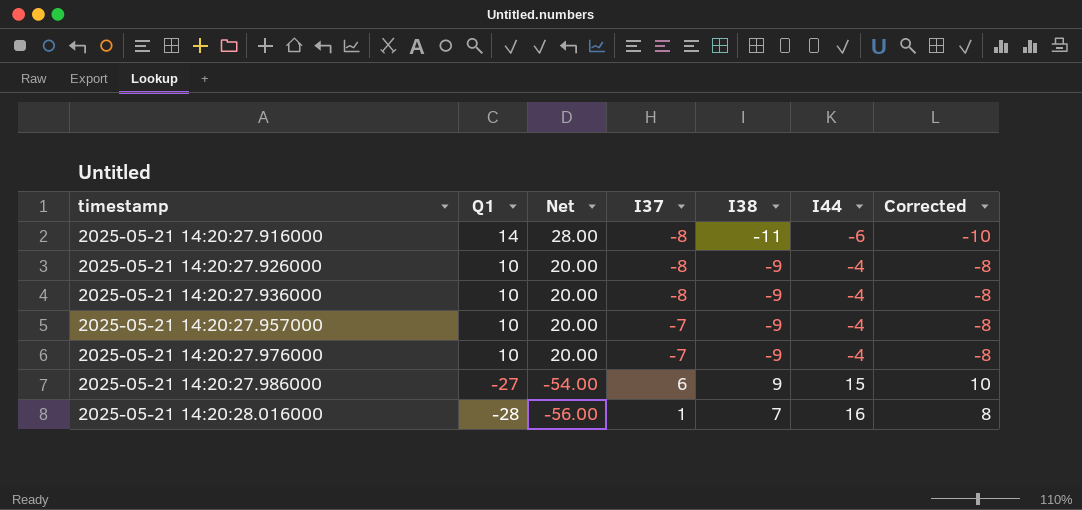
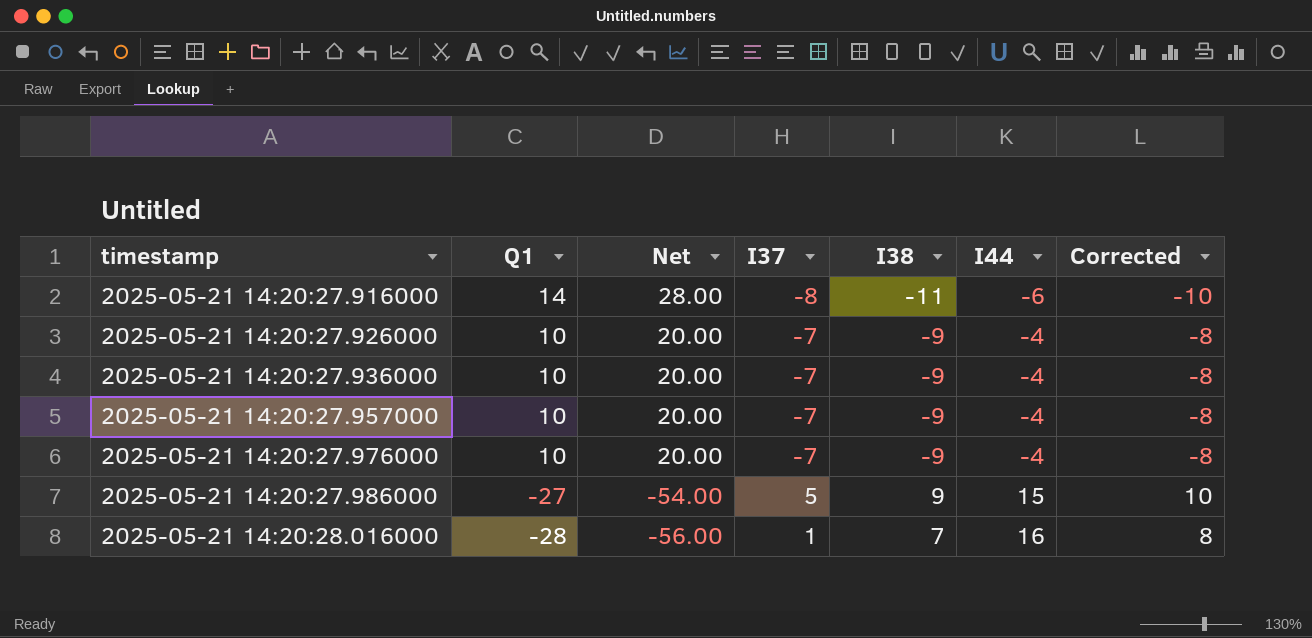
2025-05-21 14:20:27.926000 | I37: -8 -> -7
2025-05-21 14:20:27.936000 | I37: -8 -> -7
2025-05-21 14:20:27.986000 | I37: 6 -> 5

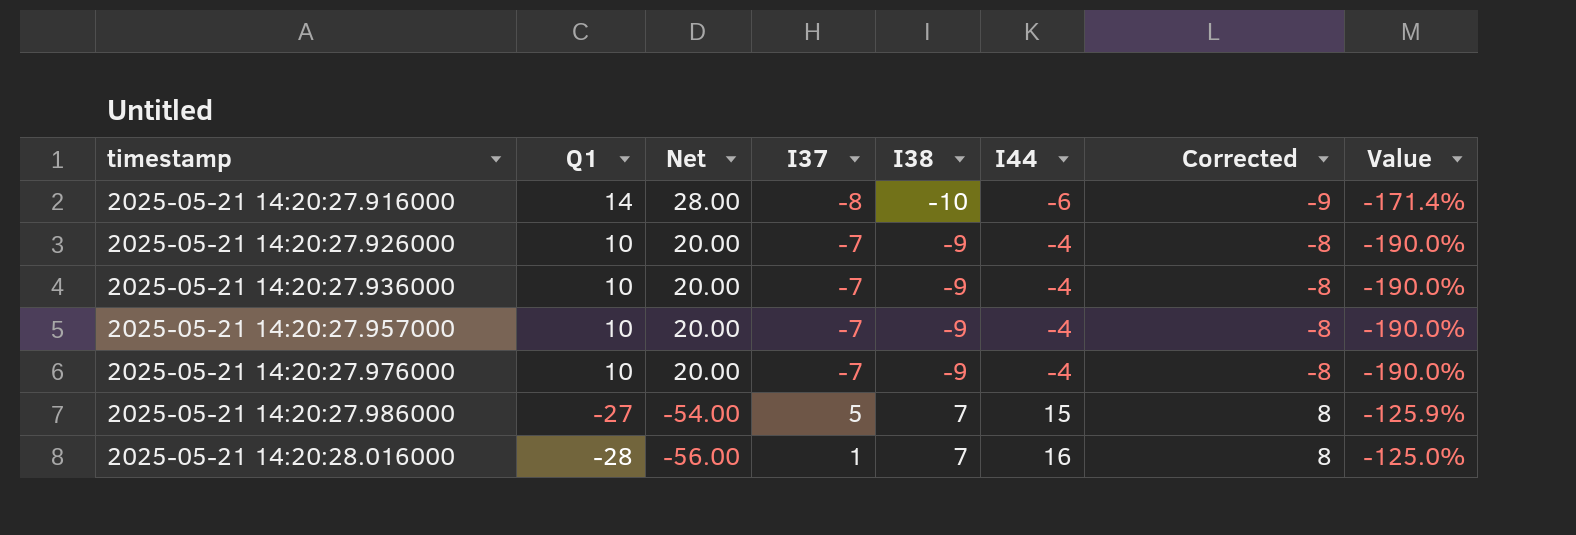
column Value | formula: none -> ([I38] - [Q1]) / [Q1]
2025-05-21 14:20:27.916000 | I38: -11 -> -10
2025-05-21 14:20:27.916000 | Corrected: -10 -> -9
2025-05-21 14:20:27.986000 | I38: 9 -> 7
2025-05-21 14:20:27.986000 | Corrected: 10 -> 8

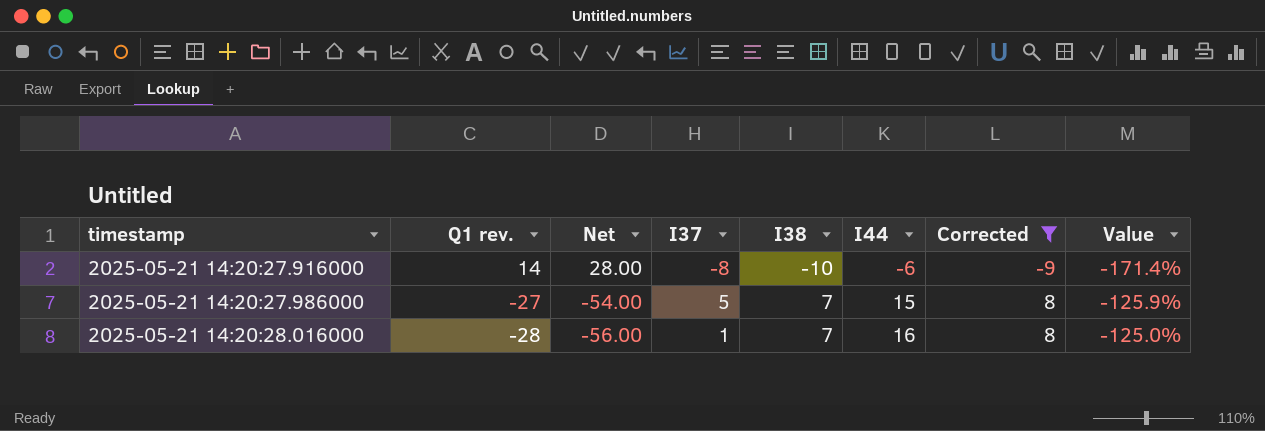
filter: none -> Corrected != -8
column name: Q1 -> Q1 rev.

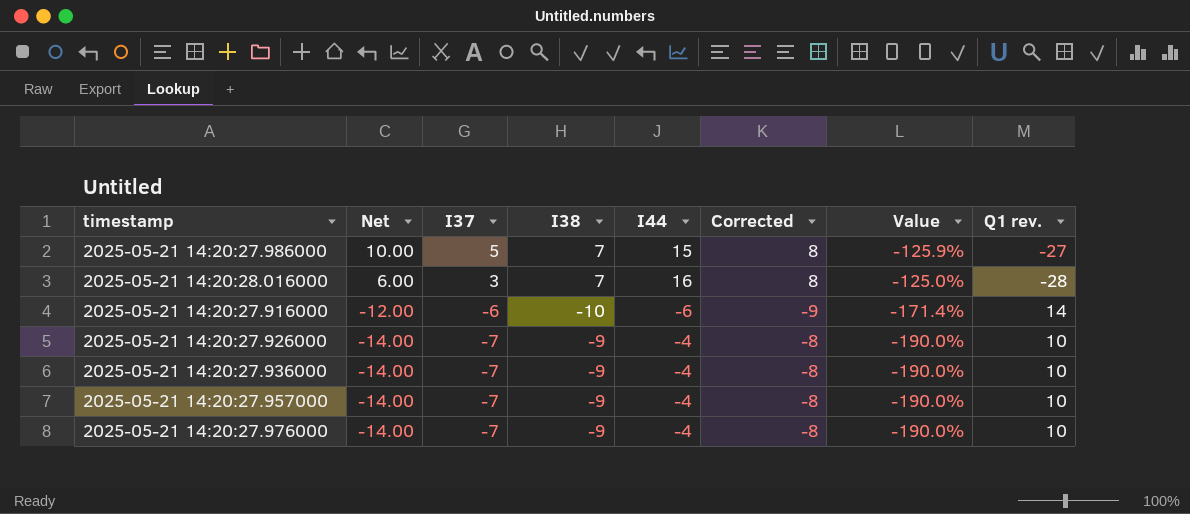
filter: Corrected != -8 -> none
row order: timestamp ascending -> Net descending
column Net | formula: [Q1 rev.] * 2 -> [I37] * 2
column Q1 rev. | position: 2 -> 8
2025-05-21 14:20:28.016000 | I37: 1 -> 3
2025-05-21 14:20:27.916000 | I37: -8 -> -6

